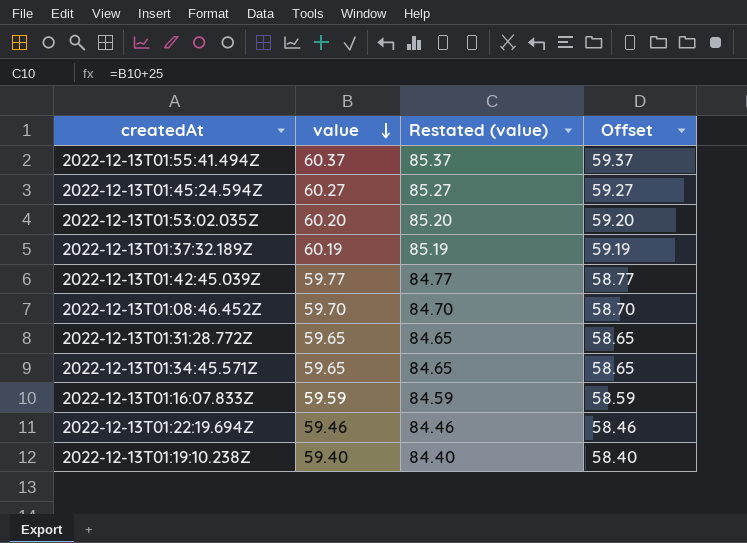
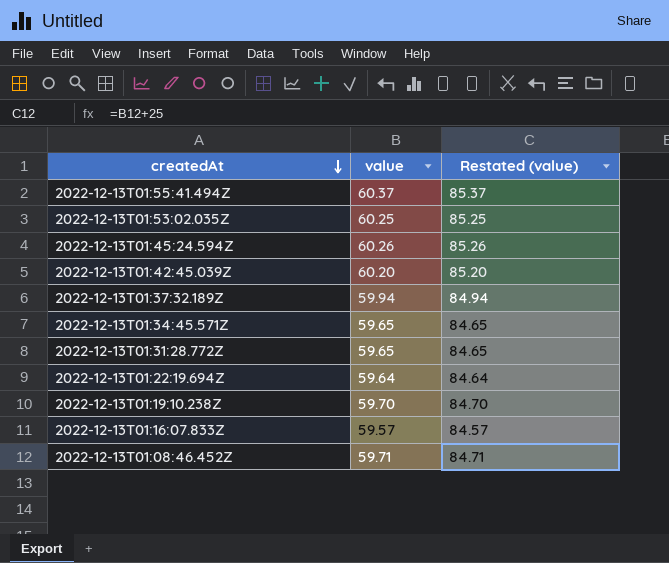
row order: value descending -> createdAt descending
column Offset | formula: [value] - 1 -> none
2022-12-13T01:53:02.035Z | value: 60.20 -> 60.25
2022-12-13T01:53:02.035Z | Restated (value): 85.20 -> 85.25
2022-12-13T01:45:24.594Z | value: 60.27 -> 60.26
2022-12-13T01:45:24.594Z | Restated (value): 85.27 -> 85.26
2022-12-13T01:42:45.039Z | value: 59.77 -> 60.20
2022-12-13T01:42:45.039Z | Restated (value): 84.77 -> 85.20
2022-12-13T01:37:32.189Z | value: 60.19 -> 59.94
2022-12-13T01:37:32.189Z | Restated (value): 85.19 -> 84.94
2022-12-13T01:22:19.694Z | value: 59.46 -> 59.64
2022-12-13T01:22:19.694Z | Restated (value): 84.46 -> 84.64
2022-12-13T01:19:10.238Z | value: 59.40 -> 59.70
2022-12-13T01:19:10.238Z | Restated (value): 84.40 -> 84.70
2022-12-13T01:16:07.833Z | value: 59.59 -> 59.57
2022-12-13T01:16:07.833Z | Restated (value): 84.59 -> 84.57
2022-12-13T01:08:46.452Z | value: 59.70 -> 59.71
2022-12-13T01:08:46.452Z | Restated (value): 84.70 -> 84.71

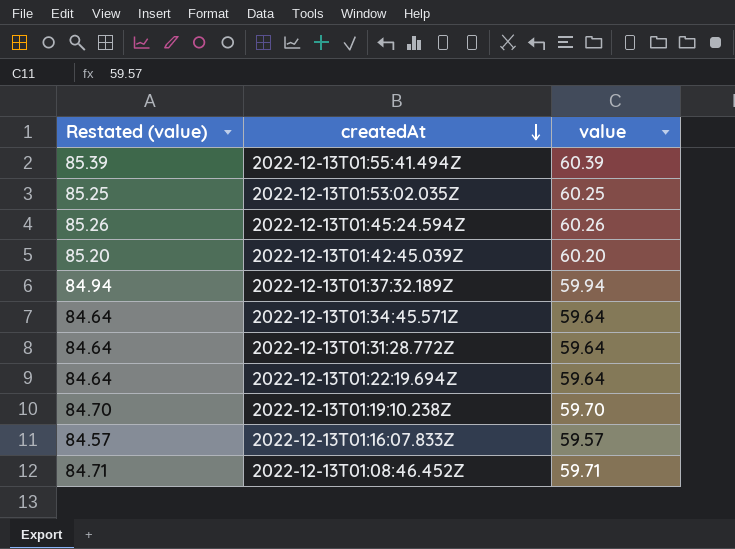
column Restated (value) | position: 3 -> 1
2022-12-13T01:55:41.494Z | Restated (value): 85.37 -> 85.39
2022-12-13T01:55:41.494Z | value: 60.37 -> 60.39
2022-12-13T01:34:45.571Z | Restated (value): 84.65 -> 84.64
2022-12-13T01:34:45.571Z | value: 59.65 -> 59.64
2022-12-13T01:31:28.772Z | Restated (value): 84.65 -> 84.64
2022-12-13T01:31:28.772Z | value: 59.65 -> 59.64

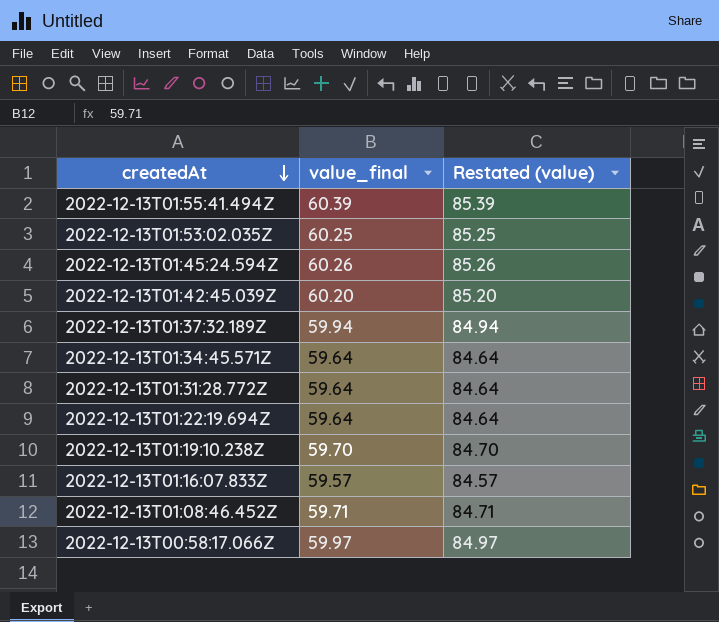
column name: value -> value_final
column Restated (value) | position: 1 -> 3
row 2022-12-13T00:58:17.066Z: none -> 59.97 | 84.97

